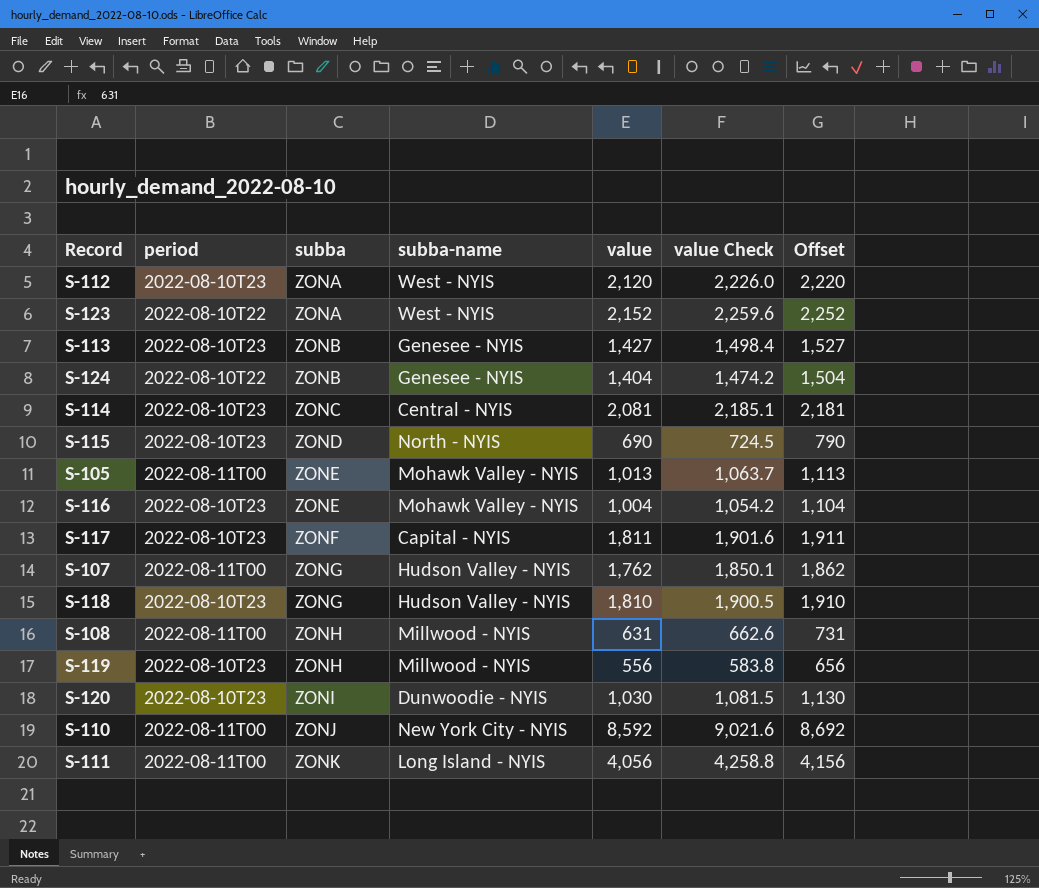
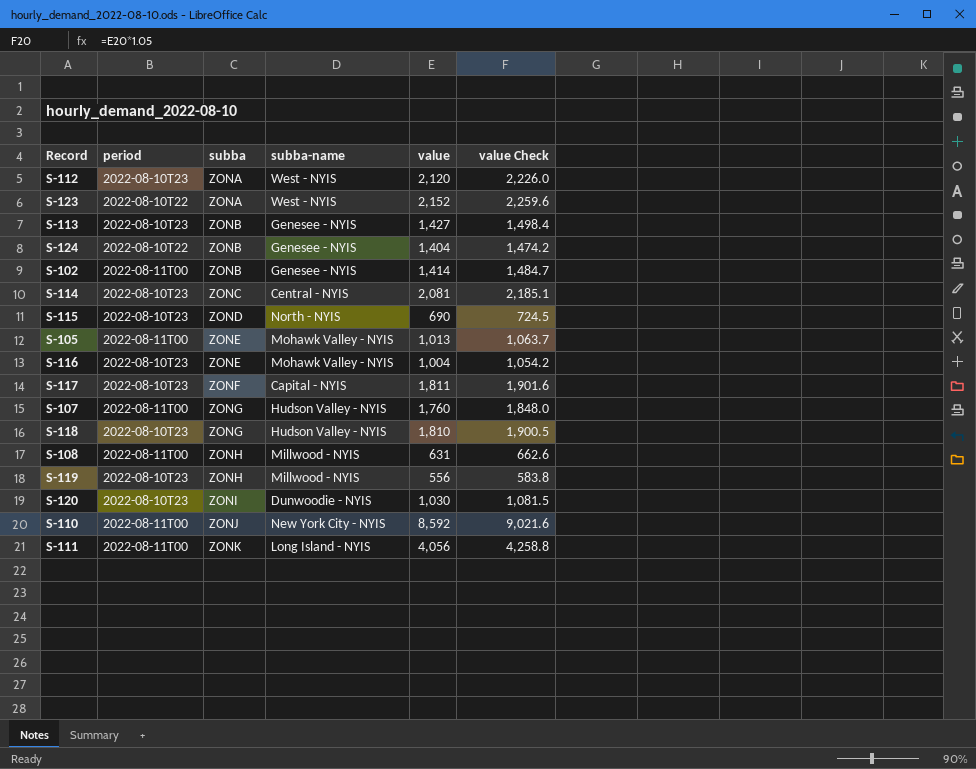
column Offset | formula: [value] + 100 -> none
row S-102: none -> 2022-08-11T00 | ZONB | Genesee - NYIS | 1,414 | 1,484.7
S-107 | value: 1,762 -> 1,760
S-107 | value Check: 1,850.1 -> 1,848.0

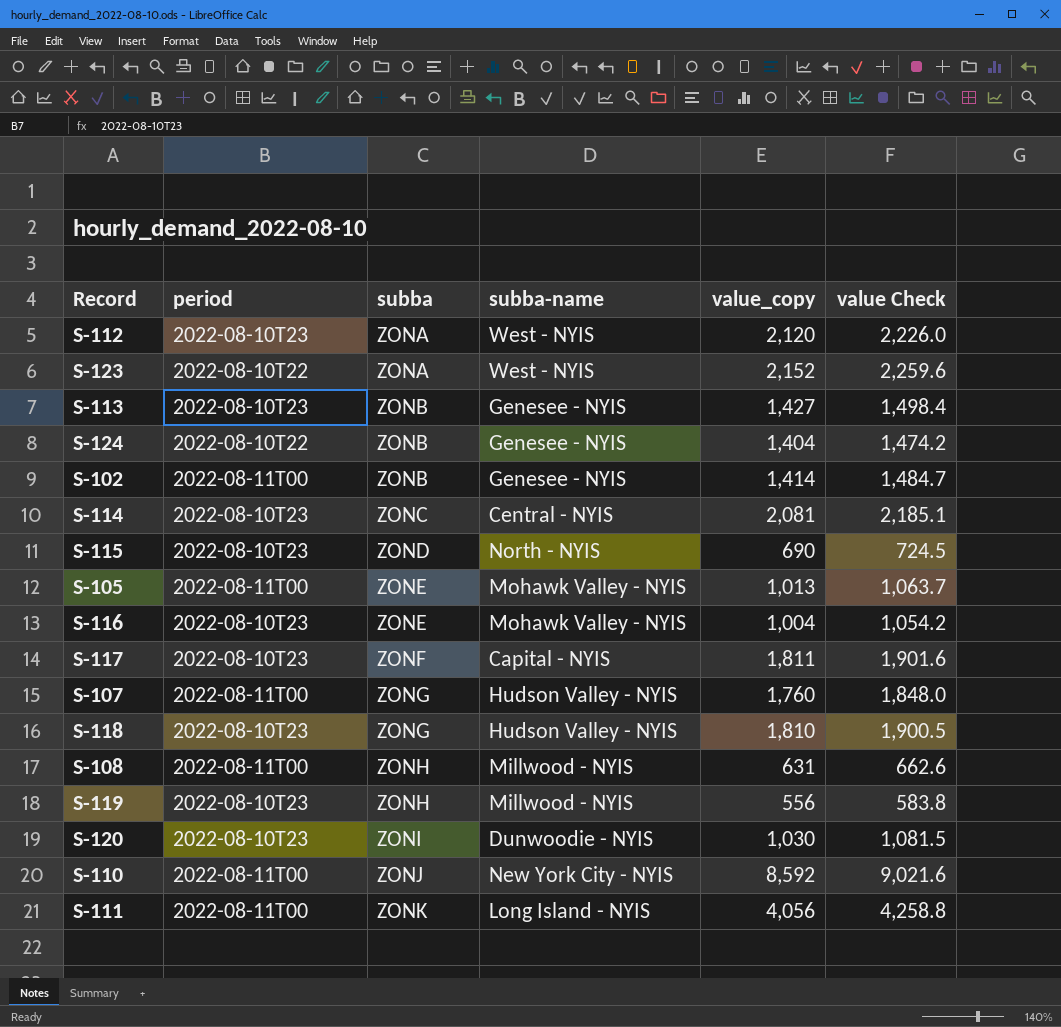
column name: value -> value_copy

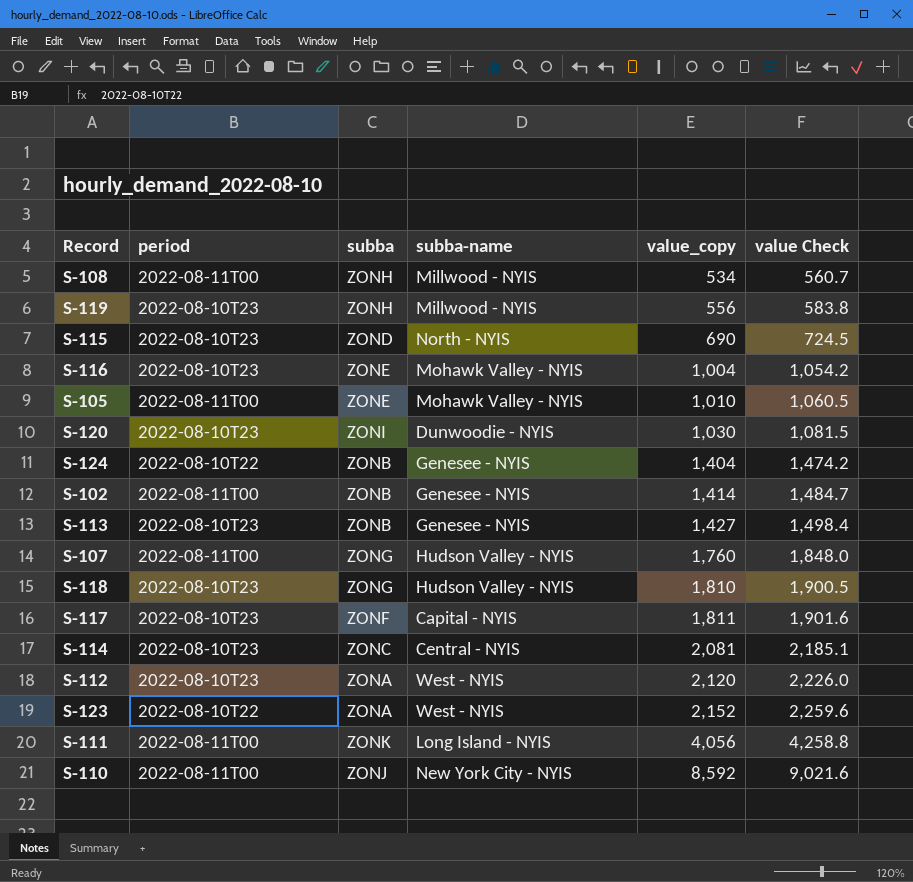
row order: subba ascending -> value_copy ascending
S-108 | value_copy: 631 -> 534
S-108 | value Check: 662.6 -> 560.7
S-105 | value_copy: 1,013 -> 1,010
S-105 | value Check: 1,063.7 -> 1,060.5

